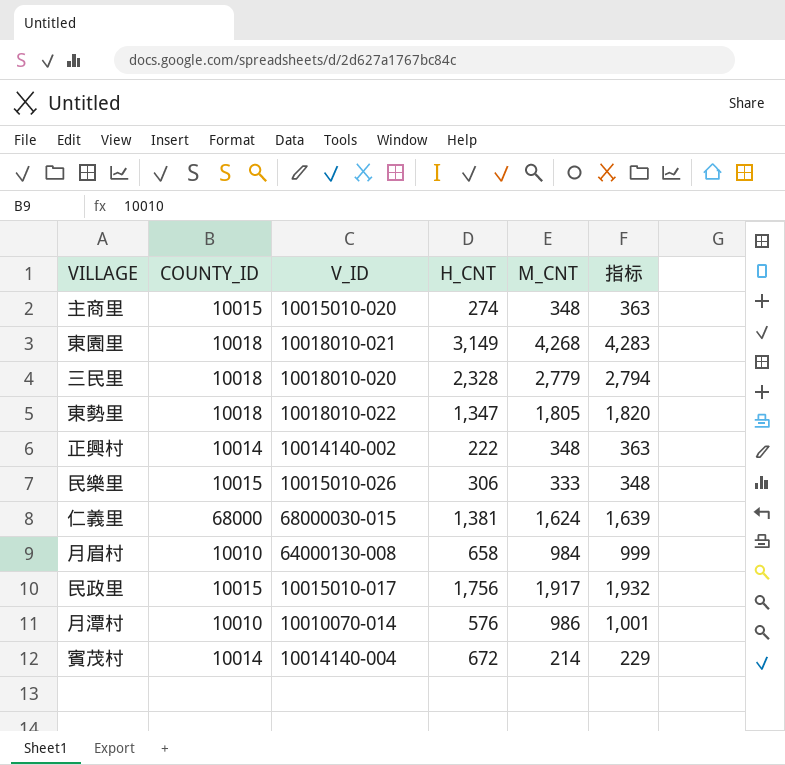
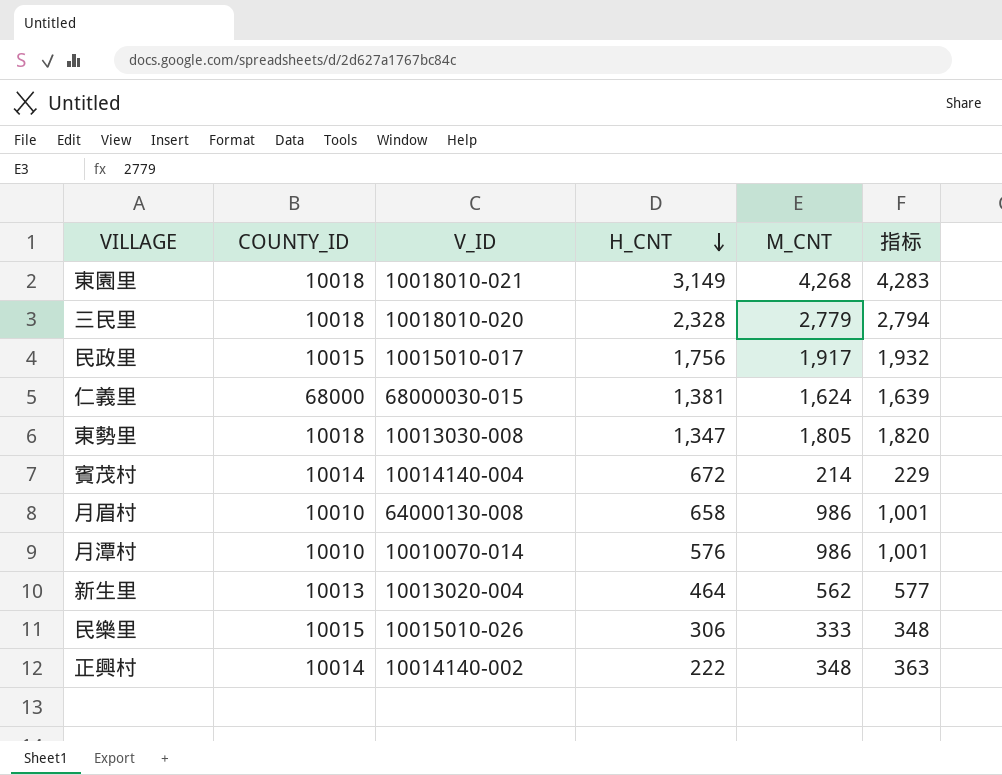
row order: none -> H_CNT descending
row 主商里: 10015 | 10015010-020 | 274 | 348 | 363 -> none
東勢里 | V_ID: 10018010-022 -> 10013030-008
月眉村 | M_CNT: 984 -> 986
月眉村 | 指标: 999 -> 1,001
row 新生里: none -> 10013 | 10013020-004 | 464 | 562 | 577

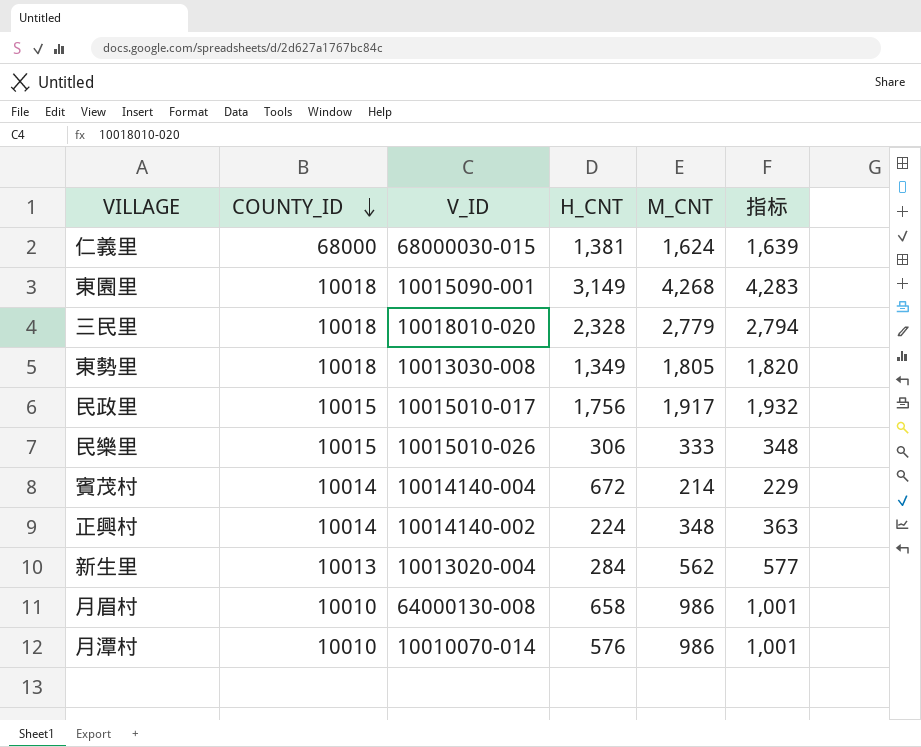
row order: H_CNT descending -> COUNTY_ID descending
東園里 | V_ID: 10018010-021 -> 10015090-001
東勢里 | H_CNT: 1,347 -> 1,349
正興村 | H_CNT: 222 -> 224
新生里 | H_CNT: 464 -> 284

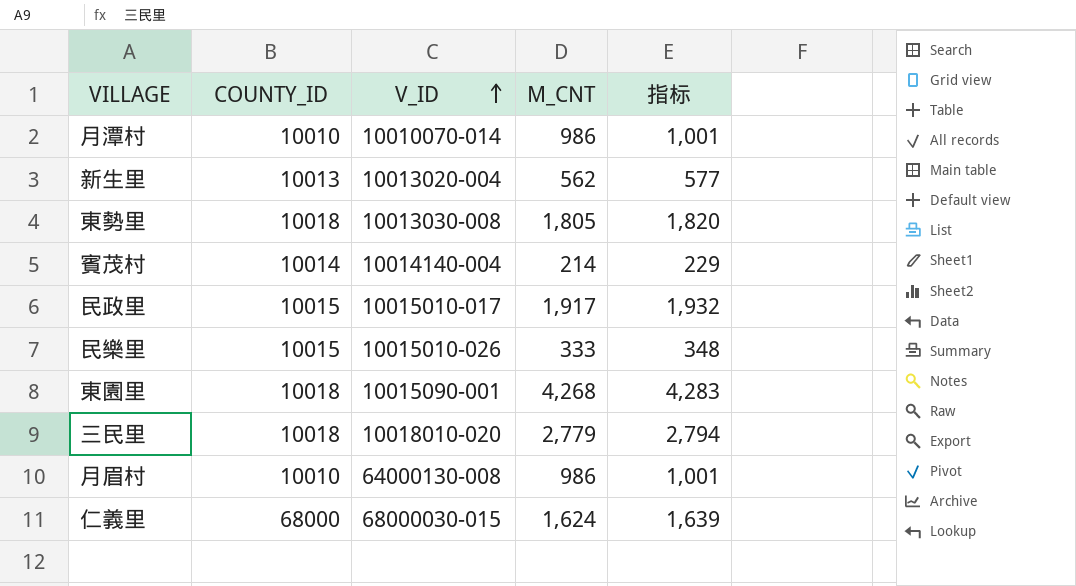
row order: COUNTY_ID descending -> V_ID ascending
column H_CNT | position: 4 -> none
row 正興村: 10014 | 10014140-002 | 224 | 348 | 363 -> none

